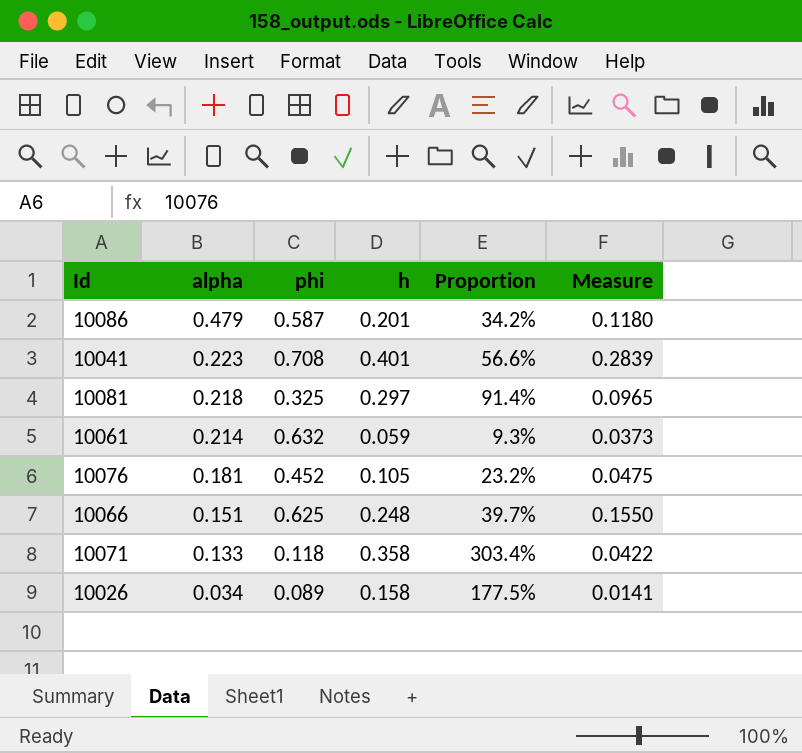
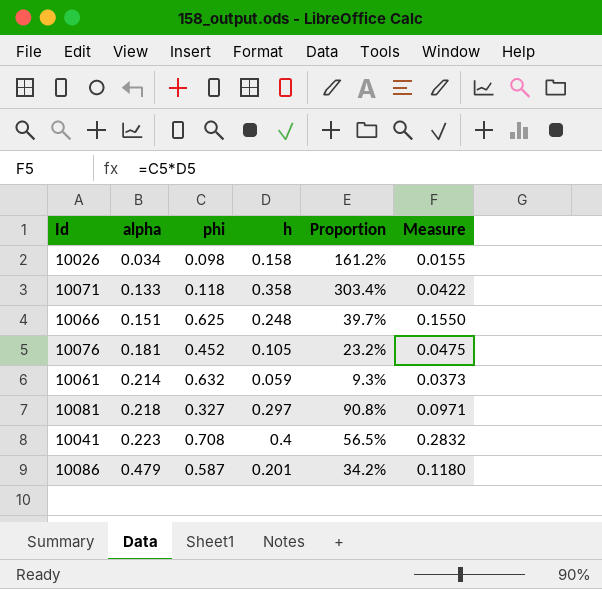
row order: alpha descending -> alpha ascending
10026 | phi: 0.089 -> 0.098
10026 | Proportion: 177.5% -> 161.2%
10026 | Measure: 0.0141 -> 0.0155
10081 | phi: 0.325 -> 0.327
10081 | Proportion: 91.4% -> 90.8%
10081 | Measure: 0.0965 -> 0.0971
10041 | h: 0.401 -> 0.4
10041 | Proportion: 56.6% -> 56.5%
10041 | Measure: 0.2839 -> 0.2832

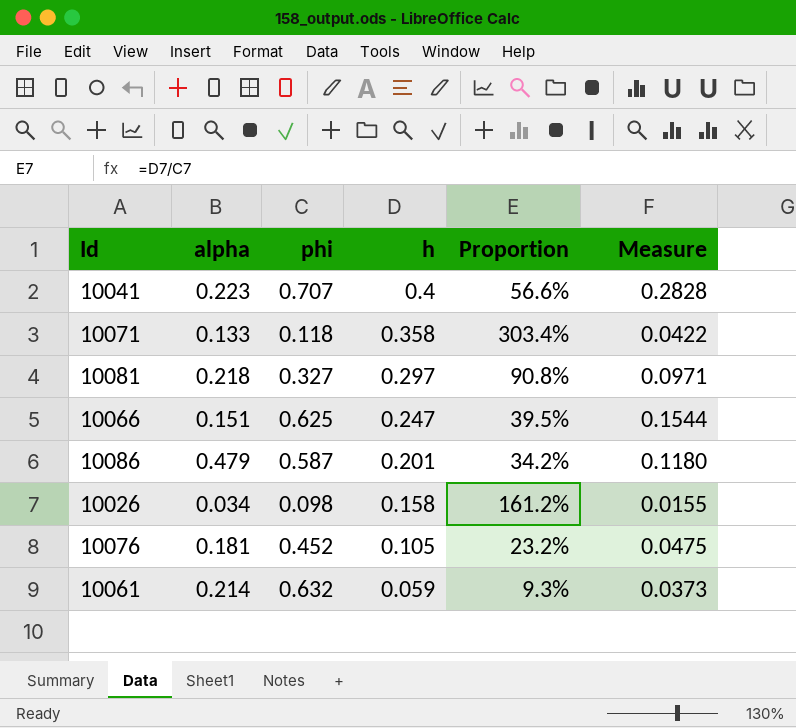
row order: alpha ascending -> h descending
10041 | phi: 0.708 -> 0.707
10041 | Proportion: 56.5% -> 56.6%
10041 | Measure: 0.2832 -> 0.2828
10066 | h: 0.248 -> 0.247
10066 | Proportion: 39.7% -> 39.5%
10066 | Measure: 0.1550 -> 0.1544

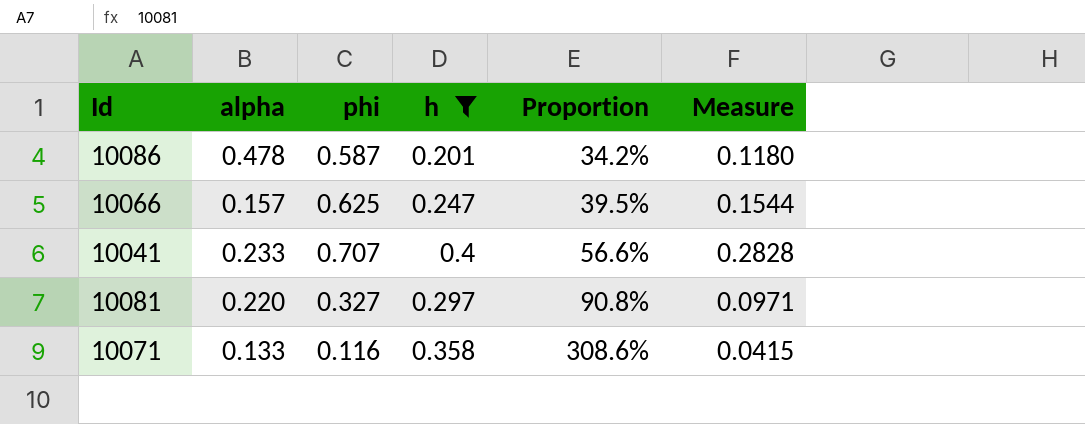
filter: none -> h >= 0.201
row order: h descending -> Proportion ascending
10086 | alpha: 0.479 -> 0.478
10066 | alpha: 0.151 -> 0.157
10041 | alpha: 0.223 -> 0.233
10081 | alpha: 0.218 -> 0.220
10071 | phi: 0.118 -> 0.116
10071 | Proportion: 303.4% -> 308.6%
10071 | Measure: 0.0422 -> 0.0415

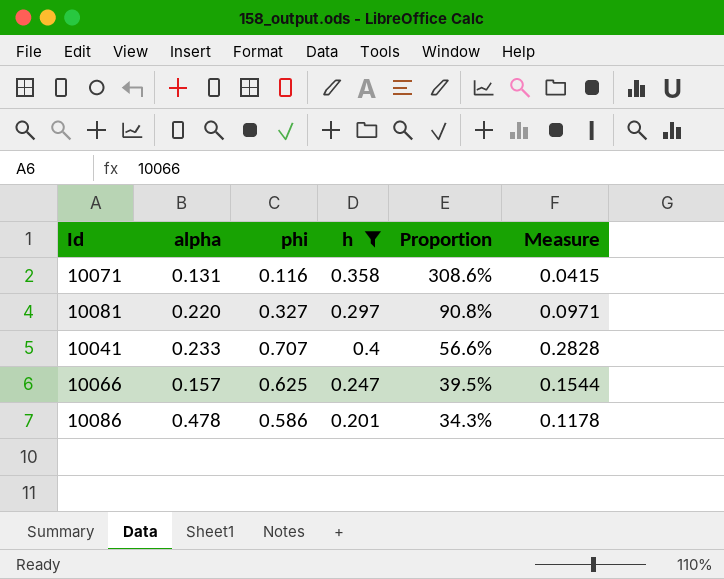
row order: Proportion ascending -> Proportion descending
10071 | alpha: 0.133 -> 0.131
10086 | phi: 0.587 -> 0.586
10086 | Proportion: 34.2% -> 34.3%
10086 | Measure: 0.1180 -> 0.1178

